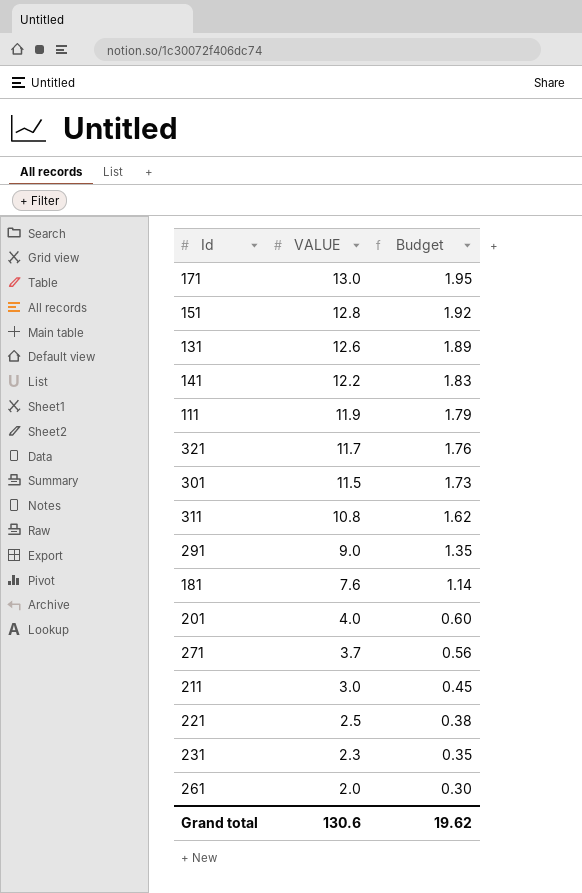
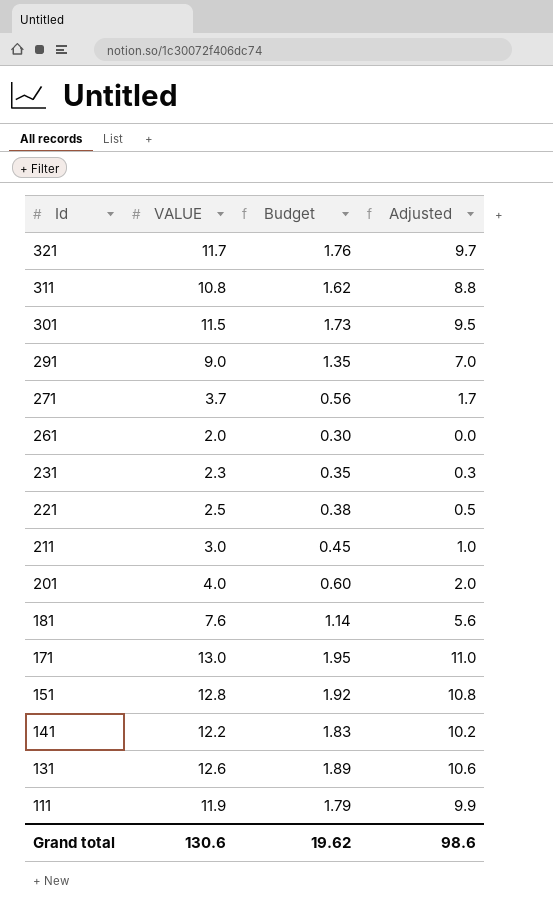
row order: VALUE descending -> Id descending
column Adjusted | formula: none -> [VALUE] - 2

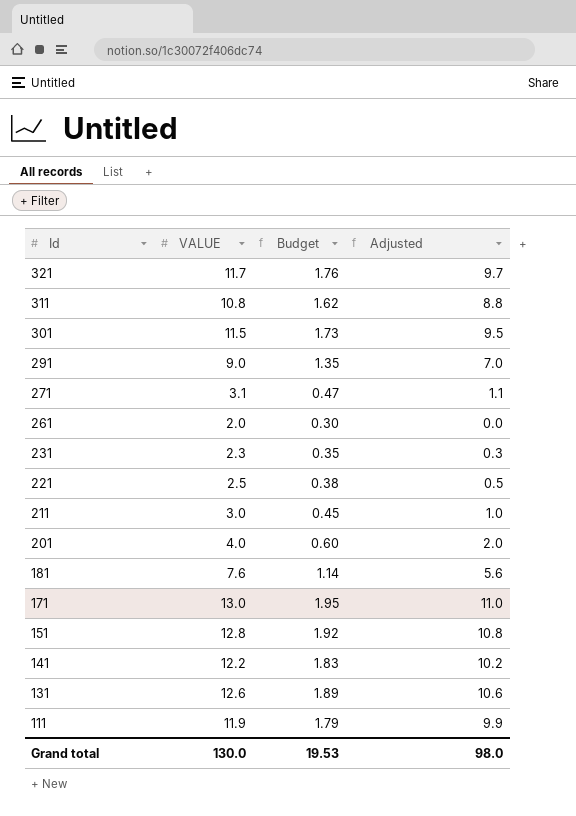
271 | VALUE: 3.7 -> 3.1
271 | Budget: 0.56 -> 0.47
271 | Adjusted: 1.7 -> 1.1
Grand total | VALUE: 130.6 -> 130.0
Grand total | Budget: 19.62 -> 19.53
Grand total | Adjusted: 98.6 -> 98.0

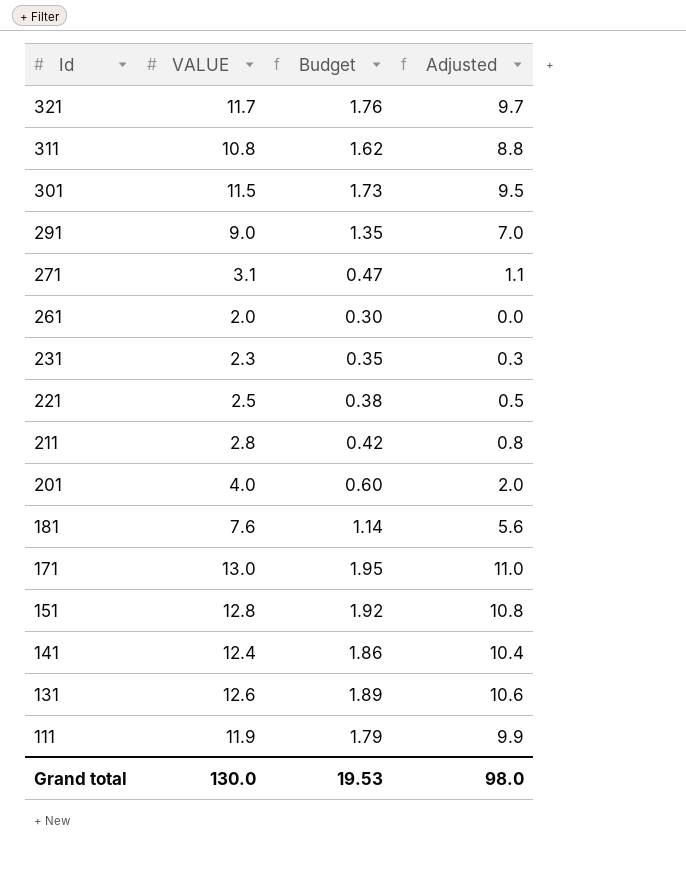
211 | VALUE: 3.0 -> 2.8
211 | Budget: 0.45 -> 0.42
211 | Adjusted: 1.0 -> 0.8
141 | VALUE: 12.2 -> 12.4
141 | Budget: 1.83 -> 1.86
141 | Adjusted: 10.2 -> 10.4

